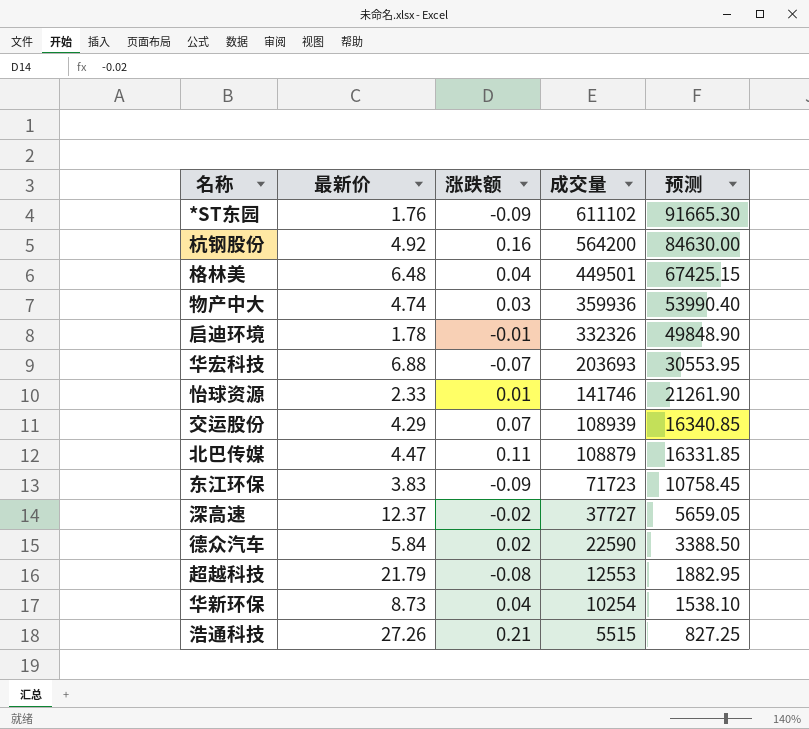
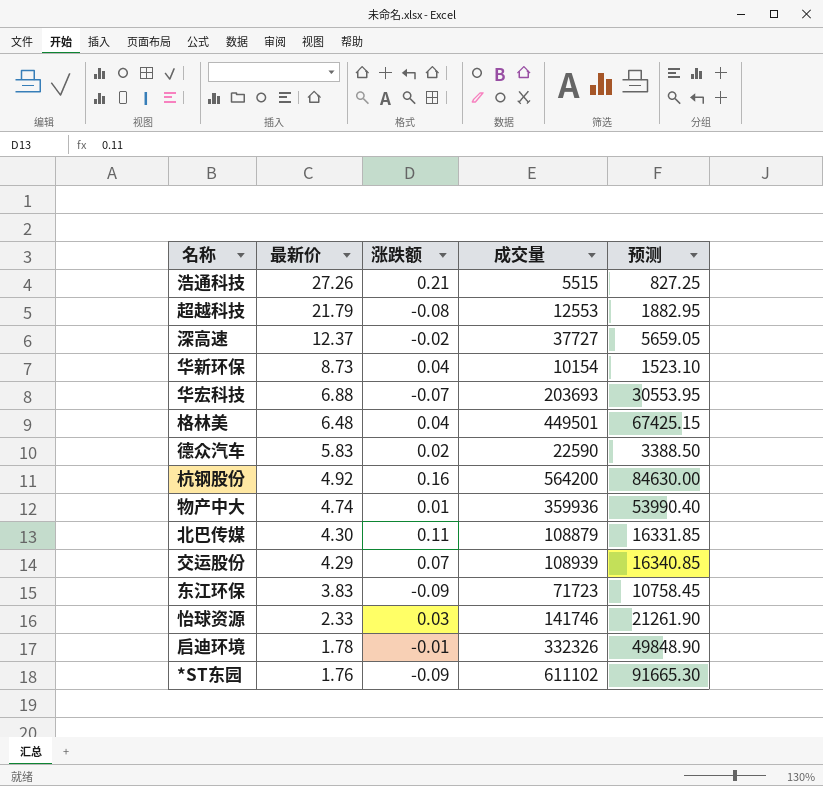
row order: 成交量 descending -> 最新价 descending
华新环保 | 成交量: 10254 -> 10154
华新环保 | 预测: 1538.10 -> 1523.10
德众汽车 | 最新价: 5.84 -> 5.83
物产中大 | 涨跌额: 0.03 -> 0.01
北巴传媒 | 最新价: 4.47 -> 4.30
怡球资源 | 涨跌额: 0.01 -> 0.03

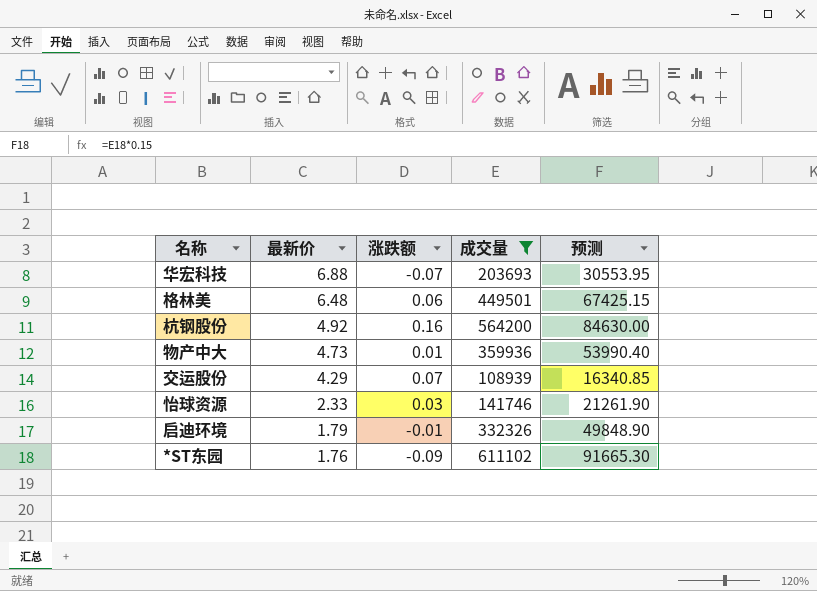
filter: none -> 成交量 >= 108939
格林美 | 涨跌额: 0.04 -> 0.06
物产中大 | 最新价: 4.74 -> 4.73
启迪环境 | 最新价: 1.78 -> 1.79

